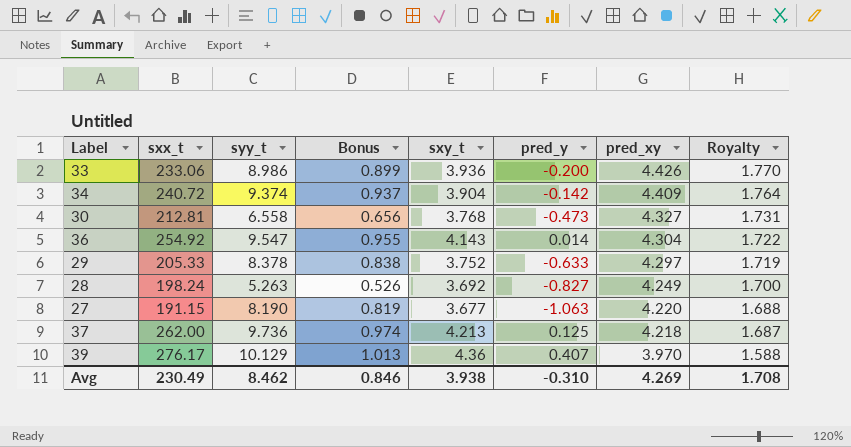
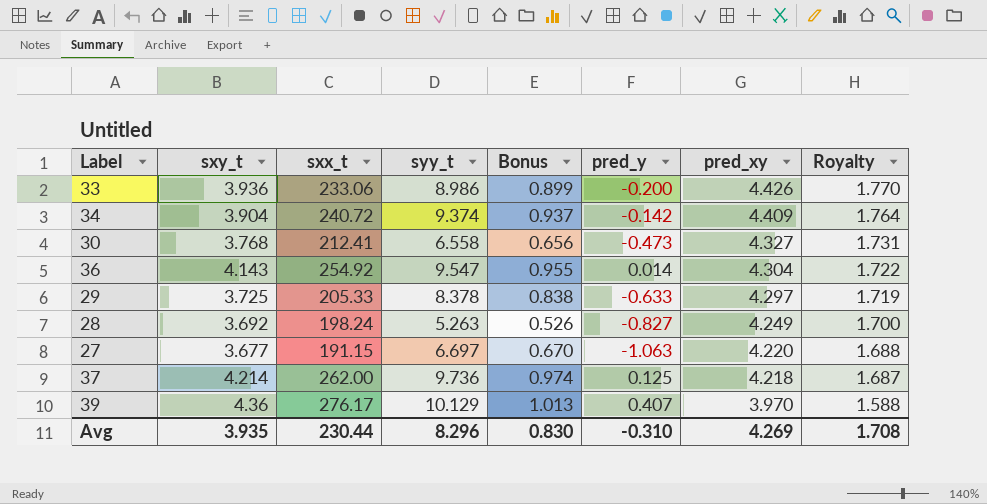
column sxy_t | position: 5 -> 2
30 | sxx_t: 212.81 -> 212.41
29 | sxy_t: 3.752 -> 3.725
27 | syy_t: 8.190 -> 6.697
27 | Bonus: 0.819 -> 0.670
37 | sxy_t: 4.213 -> 4.214
Avg | sxy_t: 3.938 -> 3.935
Avg | sxx_t: 230.49 -> 230.44
Avg | syy_t: 8.462 -> 8.296
Avg | Bonus: 0.846 -> 0.830

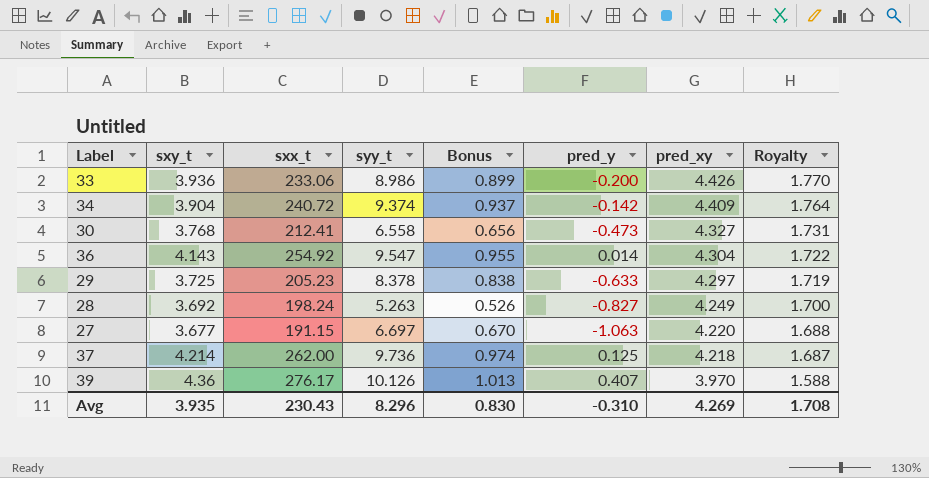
29 | sxx_t: 205.33 -> 205.23
39 | syy_t: 10.129 -> 10.126
Avg | sxx_t: 230.44 -> 230.43

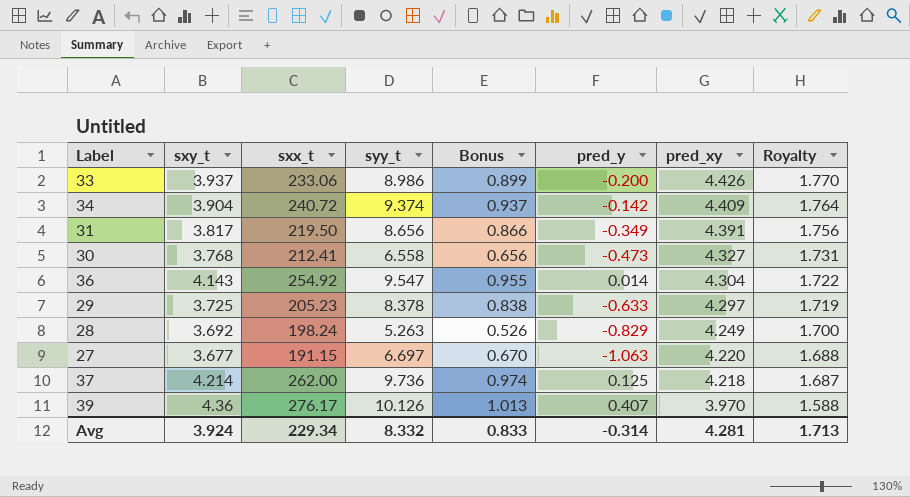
33 | sxy_t: 3.936 -> 3.937
row 31: none -> 3.817 | 219.50 | 8.656 | 0.866 | -0.349 | 4.391 | 1.756
28 | pred_y: -0.827 -> -0.829
Avg | sxy_t: 3.935 -> 3.924
Avg | sxx_t: 230.43 -> 229.34
Avg | syy_t: 8.296 -> 8.332
Avg | Bonus: 0.830 -> 0.833
Avg | pred_y: -0.310 -> -0.314
Avg | pred_xy: 4.269 -> 4.281
Avg | Royalty: 1.708 -> 1.713

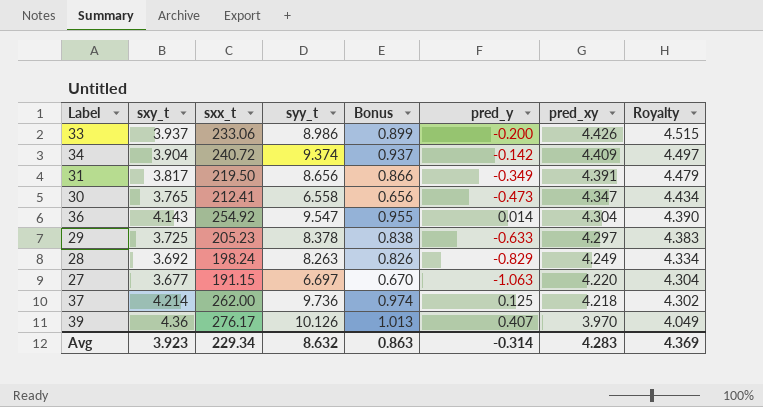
column Royalty | formula: [pred_xy] * 0.4 -> [pred_xy] * 1.02
30 | sxy_t: 3.768 -> 3.765
30 | pred_xy: 4.327 -> 4.347
28 | syy_t: 5.263 -> 8.263
28 | Bonus: 0.526 -> 0.826
Avg | sxy_t: 3.924 -> 3.923
Avg | syy_t: 8.332 -> 8.632
Avg | Bonus: 0.833 -> 0.863
Avg | pred_xy: 4.281 -> 4.283
Avg | Royalty: 1.713 -> 4.369

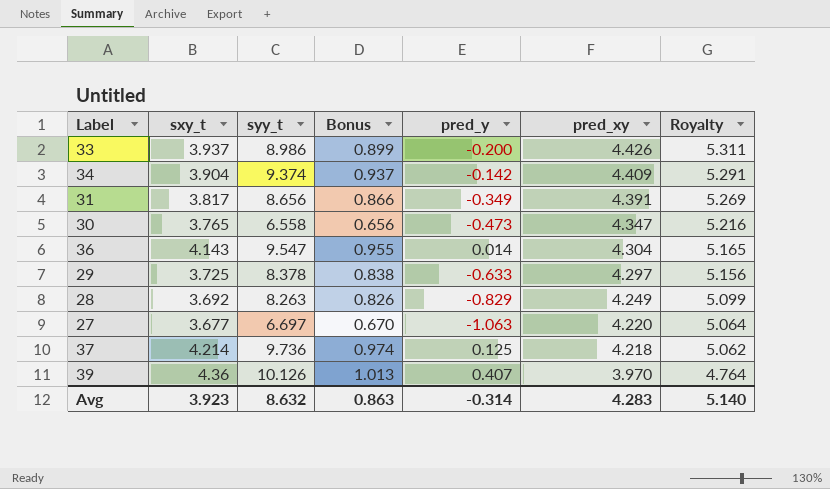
column sxx_t | position: 3 -> none
column Royalty | formula: [pred_xy] * 1.02 -> [pred_xy] * 1.2
Avg | Royalty: 4.369 -> 5.140

